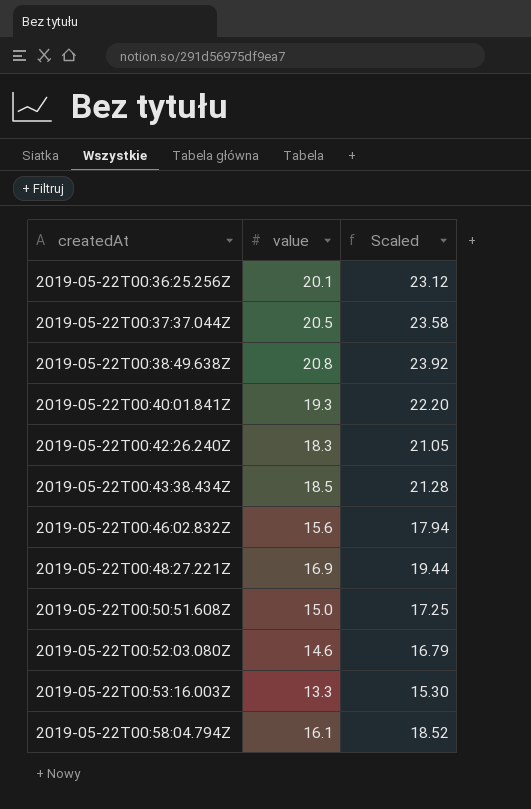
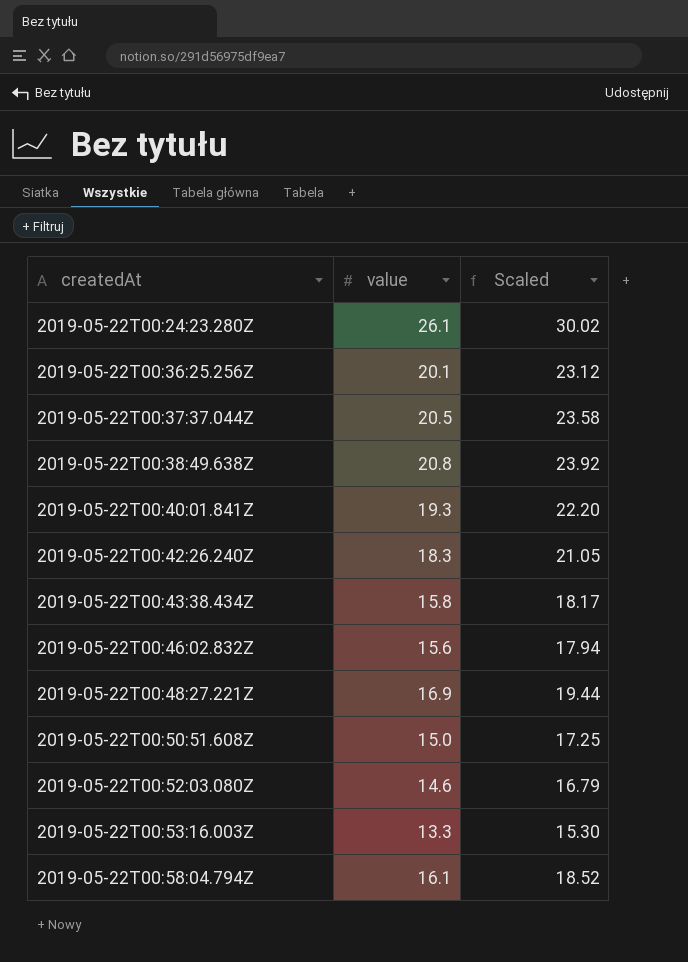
row 2019-05-22T00:24:23.280Z: none -> 26.1 | 30.02
2019-05-22T00:43:38.434Z | value: 18.5 -> 15.8
2019-05-22T00:43:38.434Z | Scaled: 21.28 -> 18.17

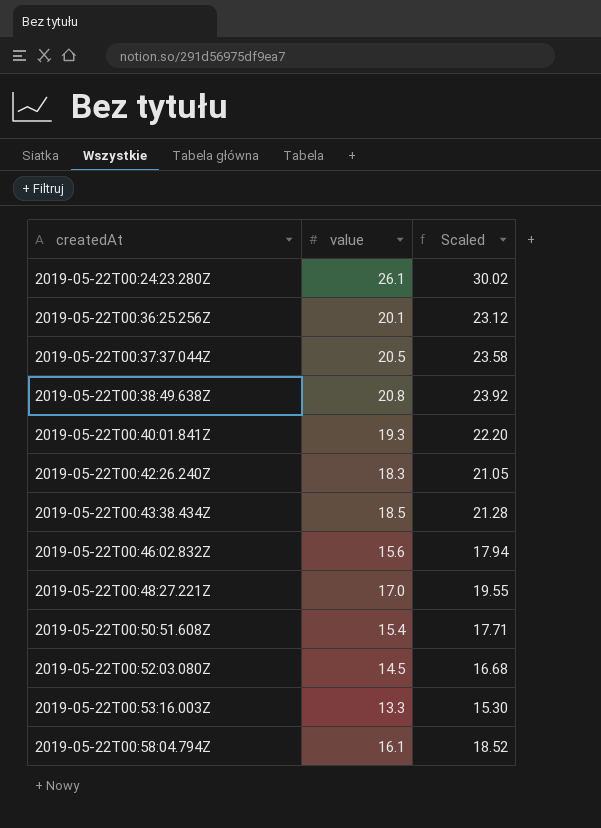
2019-05-22T00:43:38.434Z | value: 15.8 -> 18.5
2019-05-22T00:43:38.434Z | Scaled: 18.17 -> 21.28
2019-05-22T00:48:27.221Z | value: 16.9 -> 17.0
2019-05-22T00:48:27.221Z | Scaled: 19.44 -> 19.55
2019-05-22T00:50:51.608Z | value: 15.0 -> 15.4
2019-05-22T00:50:51.608Z | Scaled: 17.25 -> 17.71
2019-05-22T00:52:03.080Z | value: 14.6 -> 14.5
2019-05-22T00:52:03.080Z | Scaled: 16.79 -> 16.68

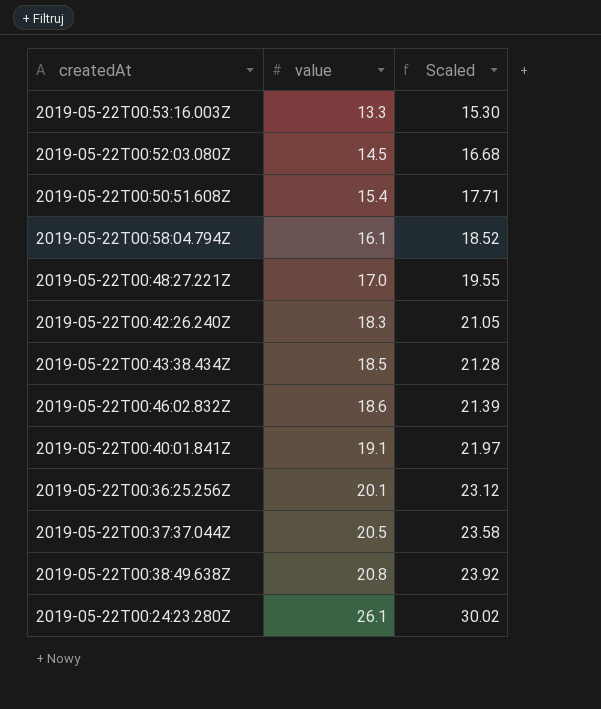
row order: createdAt ascending -> value ascending
2019-05-22T00:46:02.832Z | value: 15.6 -> 18.6
2019-05-22T00:46:02.832Z | Scaled: 17.94 -> 21.39
2019-05-22T00:40:01.841Z | value: 19.3 -> 19.1
2019-05-22T00:40:01.841Z | Scaled: 22.20 -> 21.97

